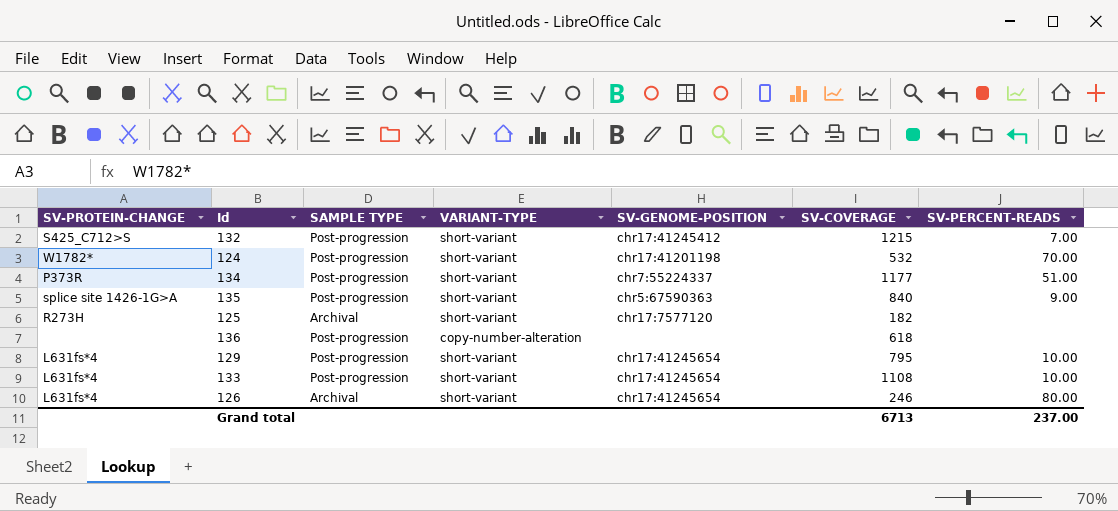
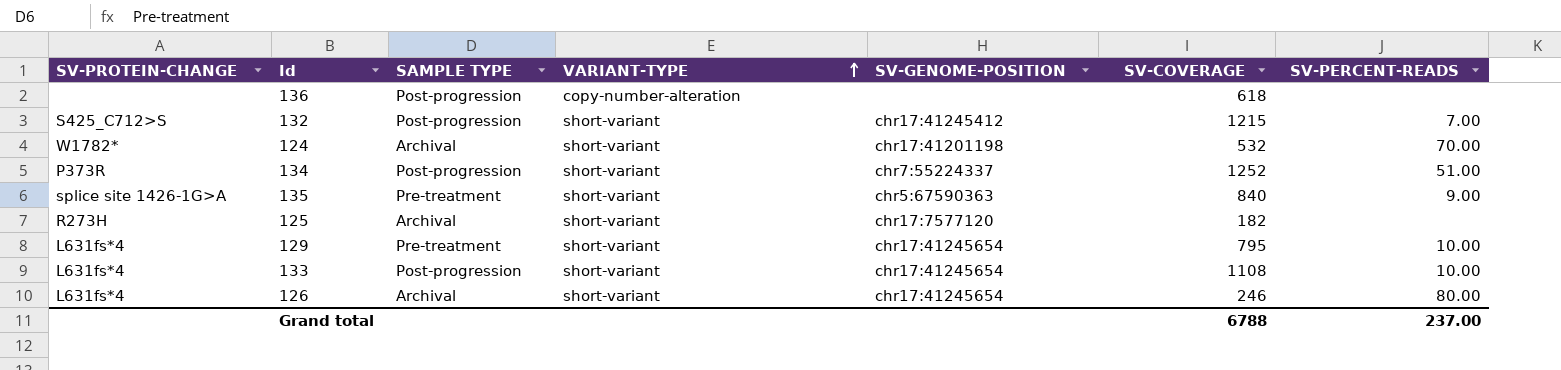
row order: none -> VARIANT-TYPE ascending
124 | SAMPLE TYPE: Post-progression -> Archival
134 | SV-COVERAGE: 1177 -> 1252
135 | SAMPLE TYPE: Post-progression -> Pre-treatment
129 | SAMPLE TYPE: Post-progression -> Pre-treatment
Grand total | SV-COVERAGE: 6713 -> 6788

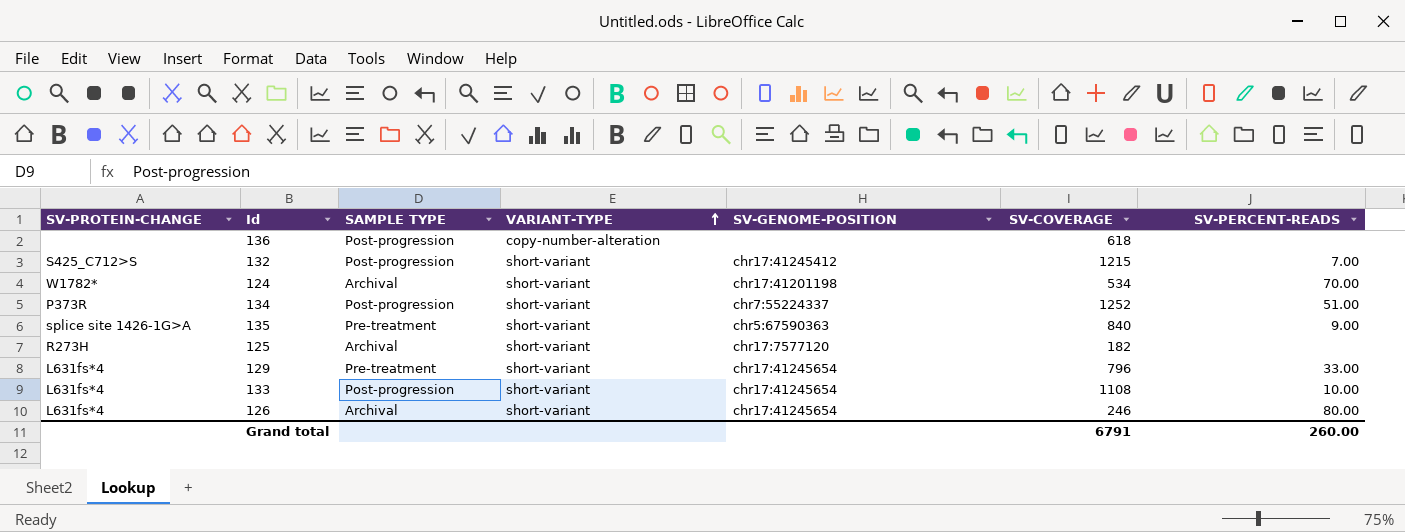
124 | SV-COVERAGE: 532 -> 534
129 | SV-COVERAGE: 795 -> 796
129 | SV-PERCENT-READS: 10.00 -> 33.00
Grand total | SV-COVERAGE: 6788 -> 6791
Grand total | SV-PERCENT-READS: 237.00 -> 260.00

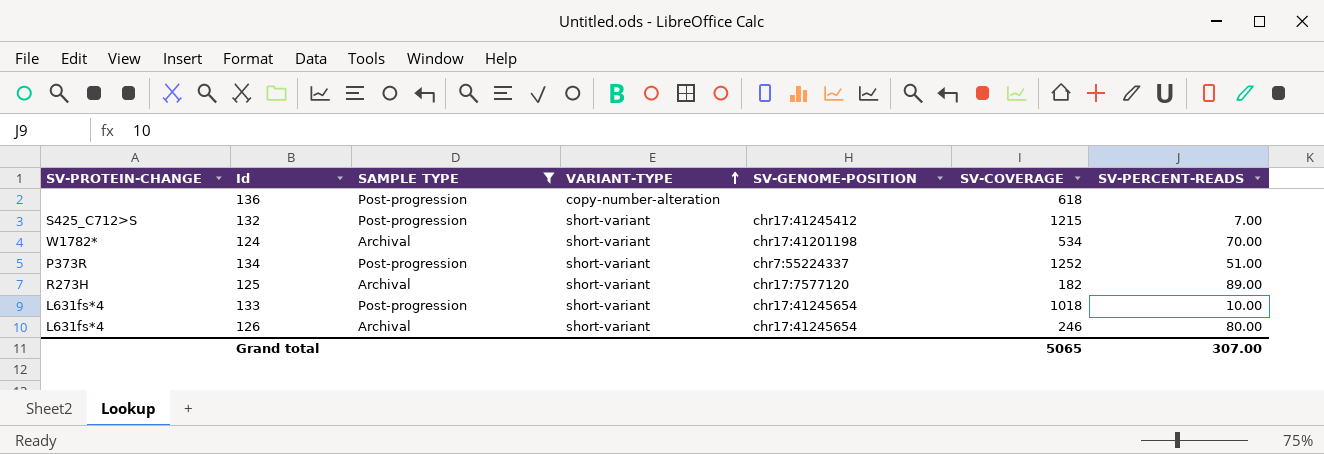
filter: none -> SAMPLE TYPE != Pre-treatment
125 | SV-PERCENT-READS: none -> 89.00
133 | SV-COVERAGE: 1108 -> 1018
Grand total | SV-COVERAGE: 6791 -> 5065
Grand total | SV-PERCENT-READS: 260.00 -> 307.00

